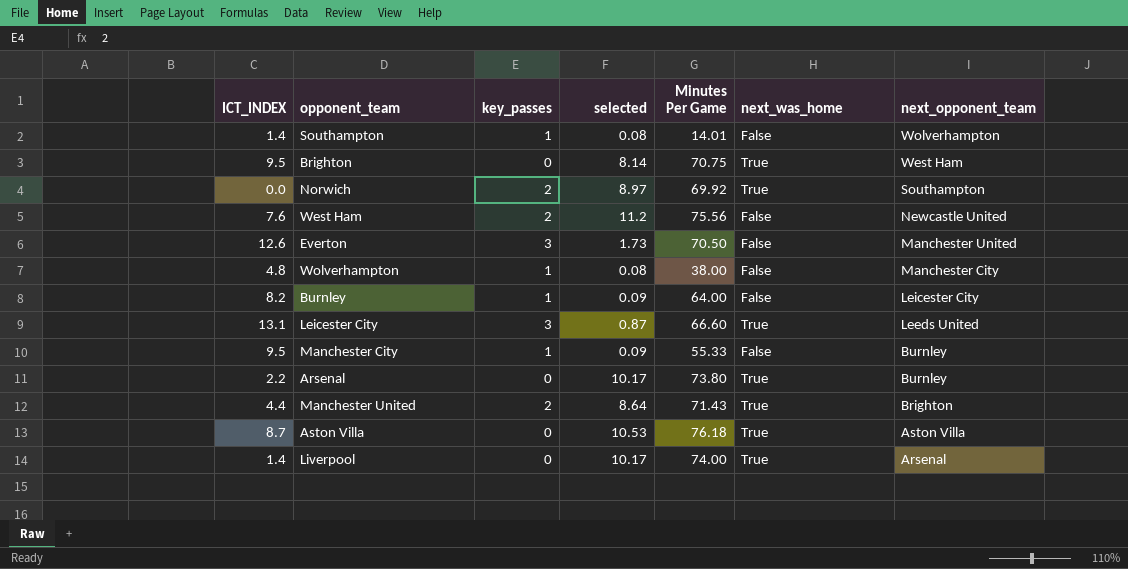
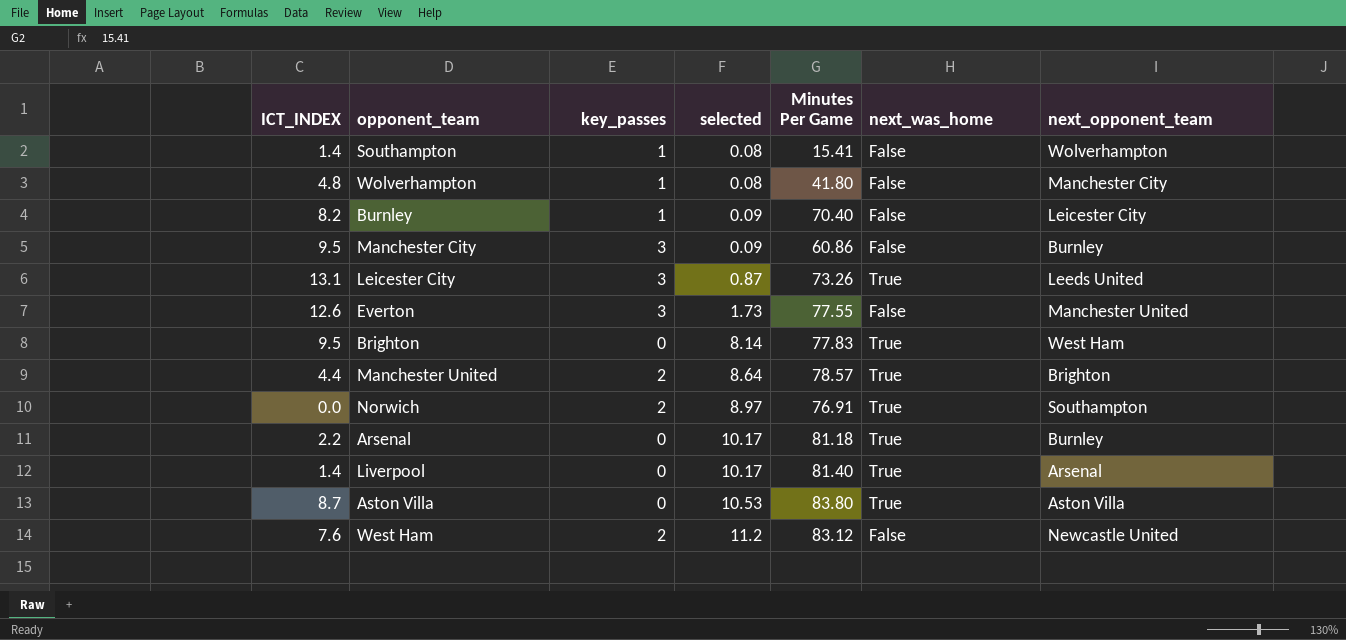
row order: next_opponent_team descending -> selected ascending
Southampton | Minutes Per Game: 14.01 -> 15.41
Wolverhampton | Minutes Per Game: 38.00 -> 41.80
Burnley | Minutes Per Game: 64.00 -> 70.40
Manchester City | key_passes: 1 -> 3
Manchester City | Minutes Per Game: 55.33 -> 60.86
Leicester City | Minutes Per Game: 66.60 -> 73.26
Everton | Minutes Per Game: 70.50 -> 77.55
Brighton | Minutes Per Game: 70.75 -> 77.83
Manchester United | Minutes Per Game: 71.43 -> 78.57
Norwich | Minutes Per Game: 69.92 -> 76.91
Arsenal | Minutes Per Game: 73.80 -> 81.18
Liverpool | Minutes Per Game: 74.00 -> 81.40
Aston Villa | Minutes Per Game: 76.18 -> 83.80
West Ham | Minutes Per Game: 75.56 -> 83.12

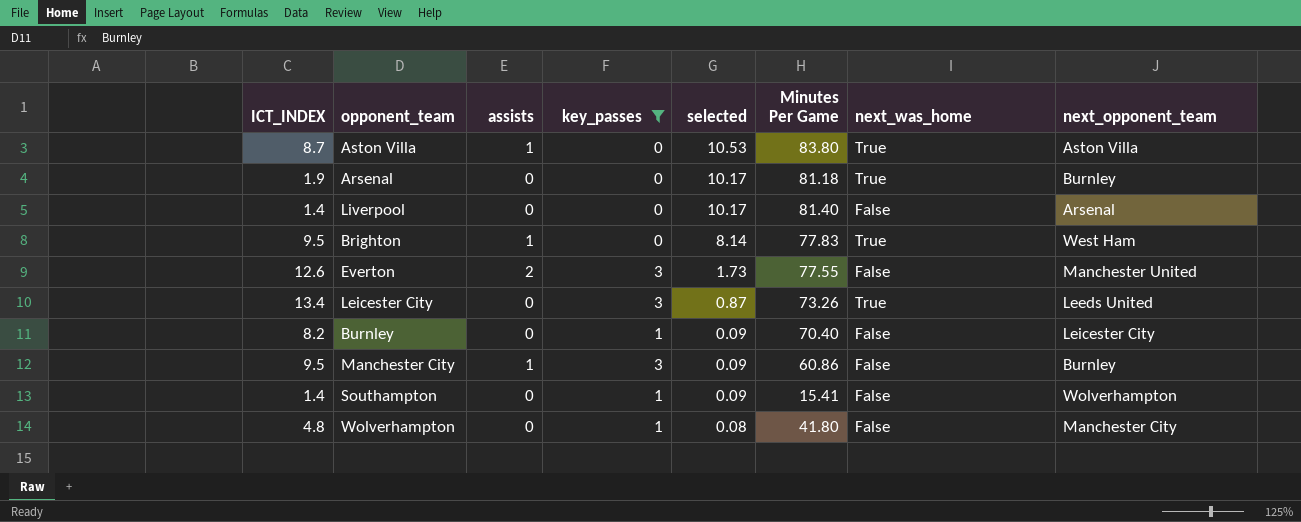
filter: none -> key_passes != 2
row order: selected ascending -> selected descending
column assists | position: none -> 3
Arsenal | ICT_INDEX: 2.2 -> 1.9
Liverpool | next_was_home: True -> False
Leicester City | ICT_INDEX: 13.1 -> 13.4
Southampton | selected: 0.08 -> 0.09

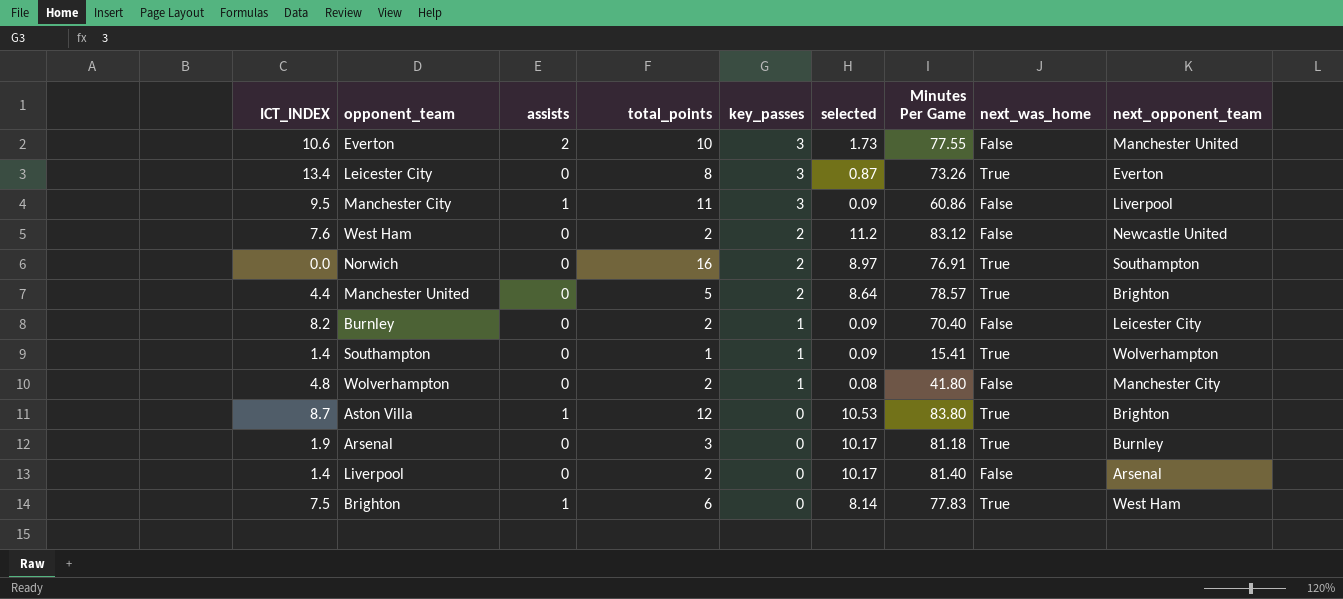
filter: key_passes != 2 -> none
row order: selected descending -> key_passes descending
column total_points | position: none -> 4
Everton | ICT_INDEX: 12.6 -> 10.6
Leicester City | next_opponent_team: Leeds United -> Everton
Manchester City | next_opponent_team: Burnley -> Liverpool
Southampton | next_was_home: False -> True
Aston Villa | next_opponent_team: Aston Villa -> Brighton
Brighton | ICT_INDEX: 9.5 -> 7.5

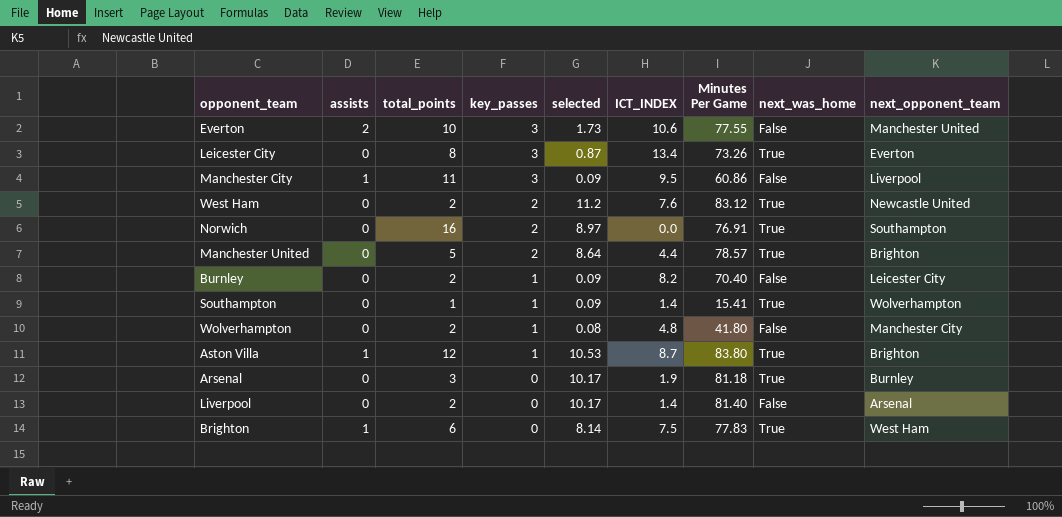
column ICT_INDEX | position: 1 -> 6
West Ham | next_was_home: False -> True
Aston Villa | key_passes: 0 -> 1

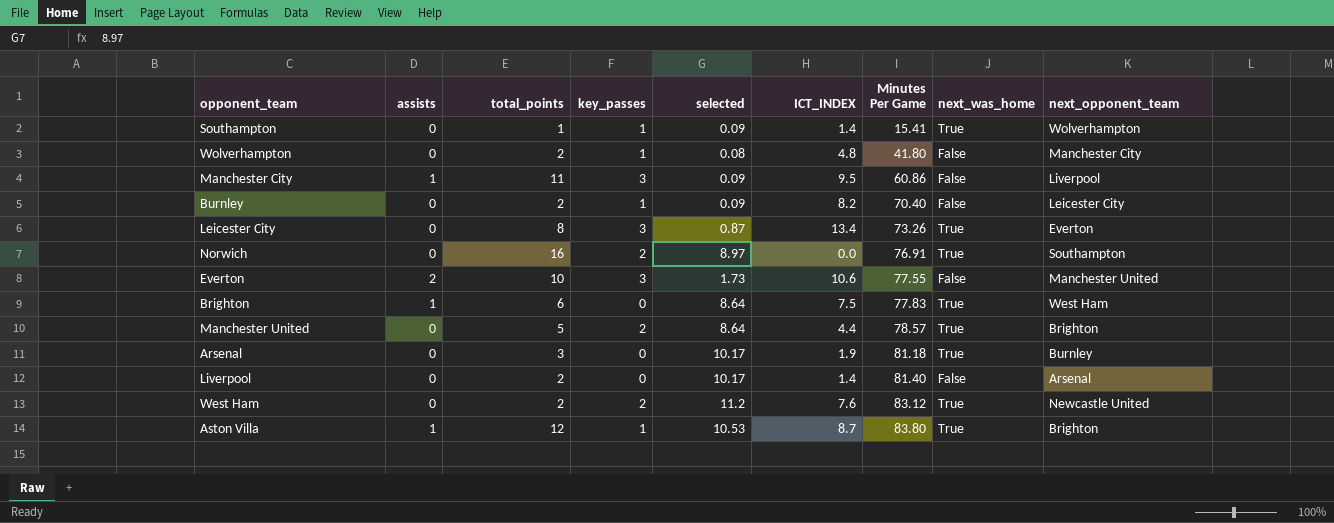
row order: key_passes descending -> Minutes Per Game ascending
Brighton | selected: 8.14 -> 8.64

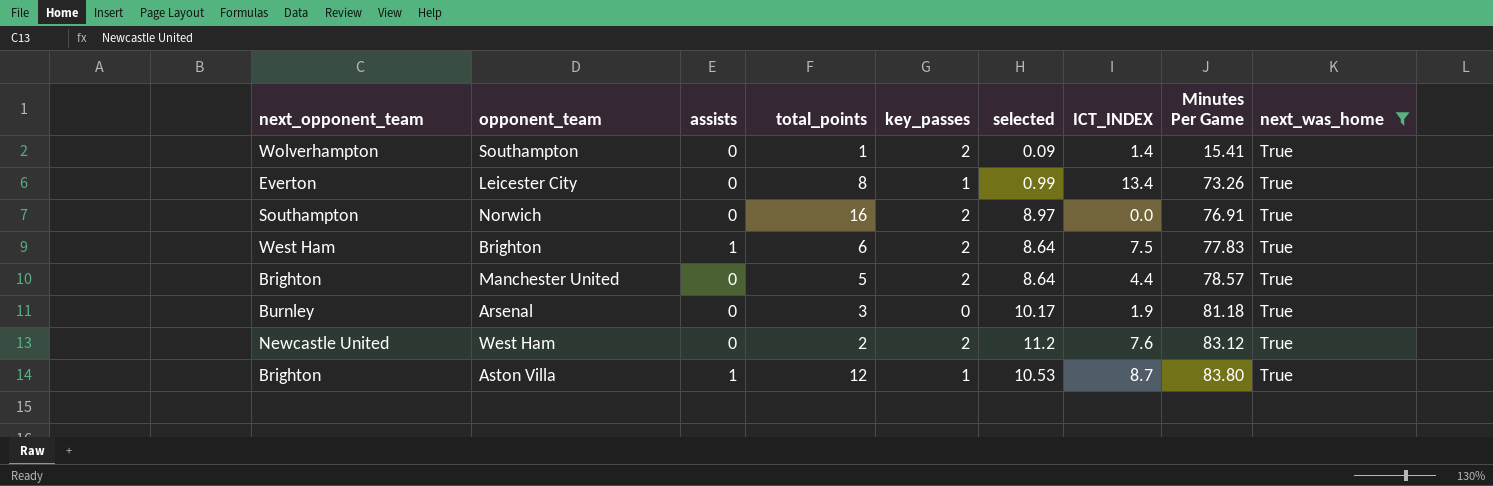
filter: none -> next_was_home = True
column next_opponent_team | position: 9 -> 1
Southampton | key_passes: 1 -> 2
Leicester City | key_passes: 3 -> 1
Leicester City | selected: 0.87 -> 0.99
Brighton | key_passes: 0 -> 2

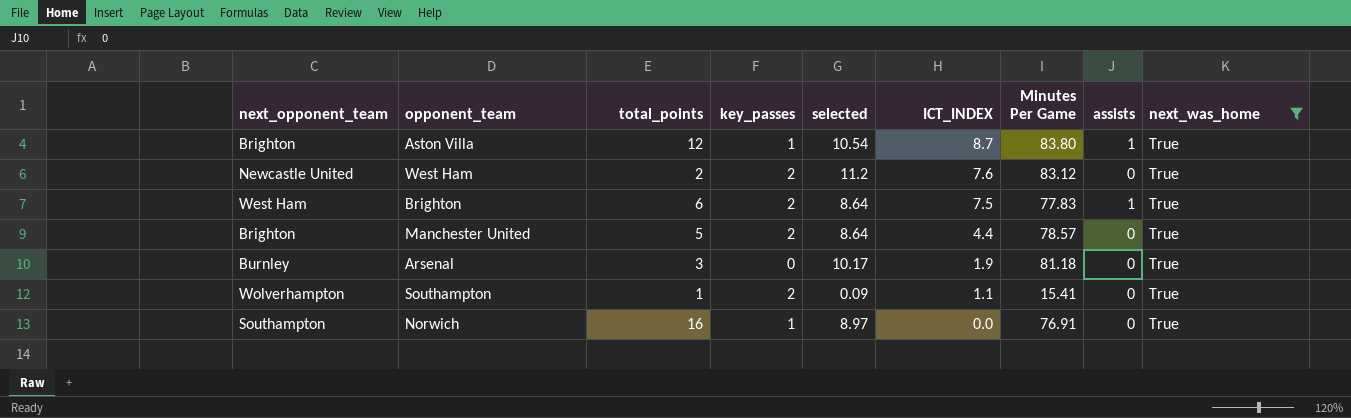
row order: Minutes Per Game ascending -> ICT_INDEX descending
column assists | position: 3 -> 8
row Leicester City: Everton | 0 | 8 | 1 | 0.99 | 13.4 | 73.26 | True -> none
Aston Villa | selected: 10.53 -> 10.54
Southampton | ICT_INDEX: 1.4 -> 1.1
Norwich | key_passes: 2 -> 1

